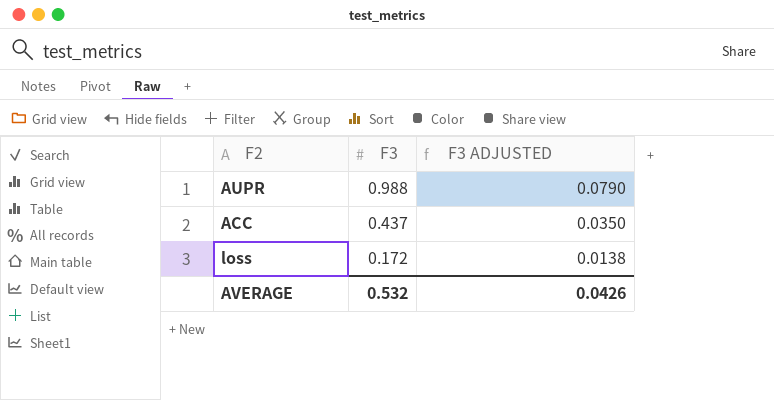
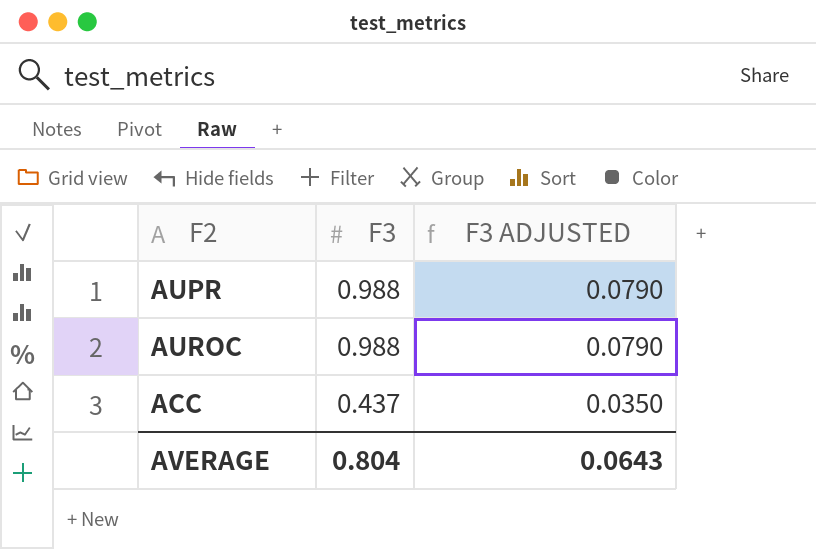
row loss: 0.172 | 0.0138 -> none
row AUROC: none -> 0.988 | 0.0790
AVERAGE | F3: 0.532 -> 0.804
AVERAGE | F3 ADJUSTED: 0.0426 -> 0.0643

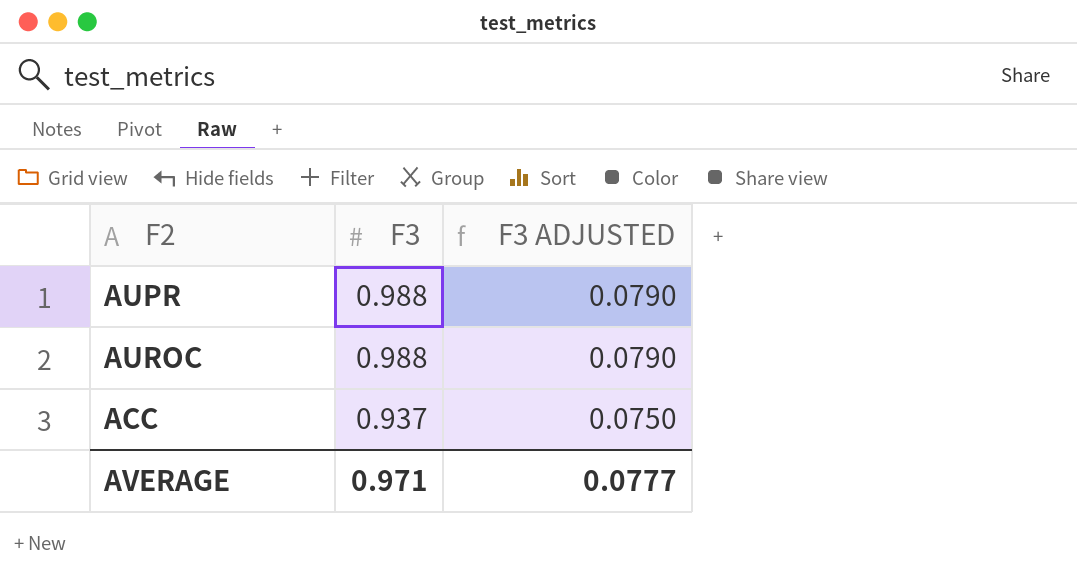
ACC | F3: 0.437 -> 0.937
ACC | F3 ADJUSTED: 0.0350 -> 0.0750
AVERAGE | F3: 0.804 -> 0.971
AVERAGE | F3 ADJUSTED: 0.0643 -> 0.0777

